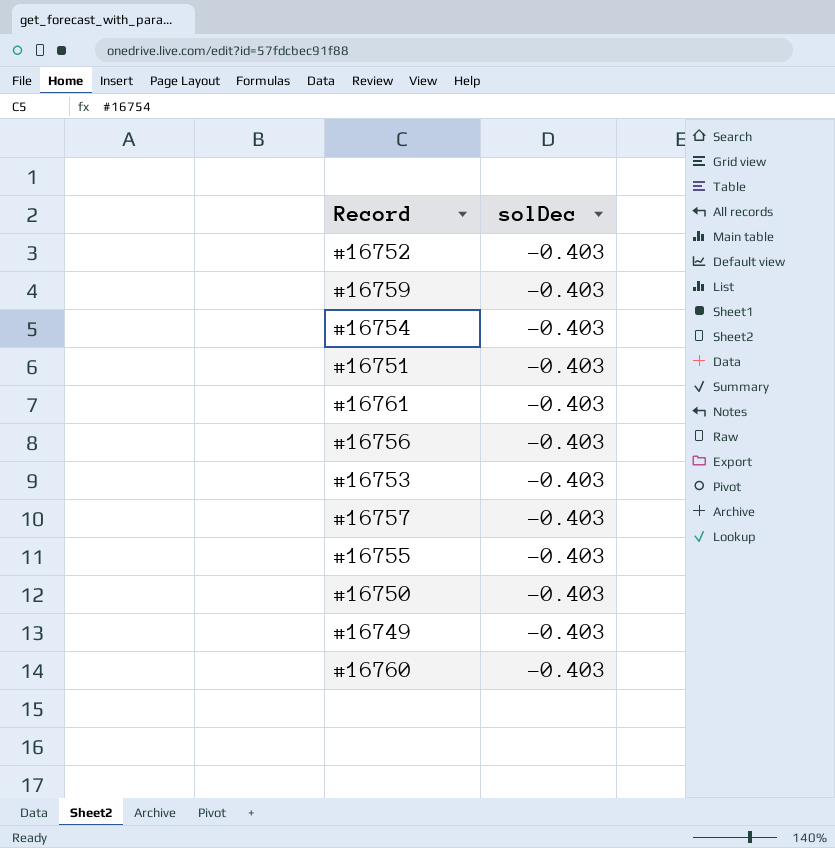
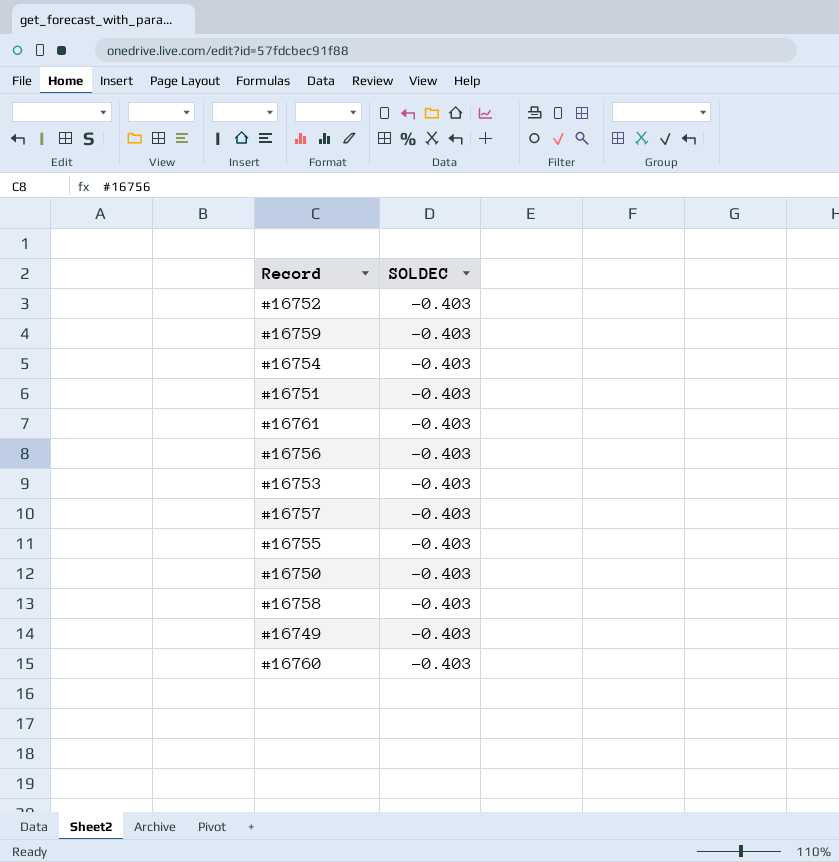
column name: solDec -> SOLDEC
row #16758: none -> -0.403

